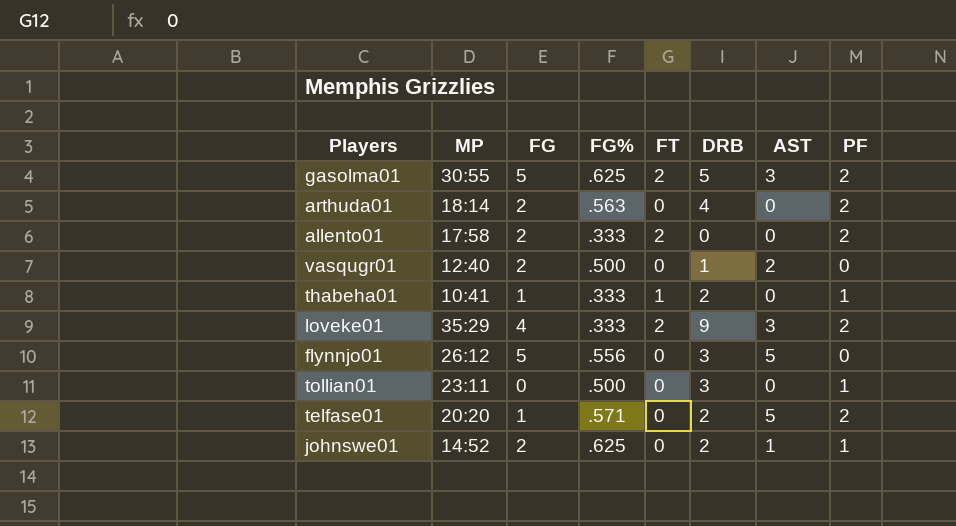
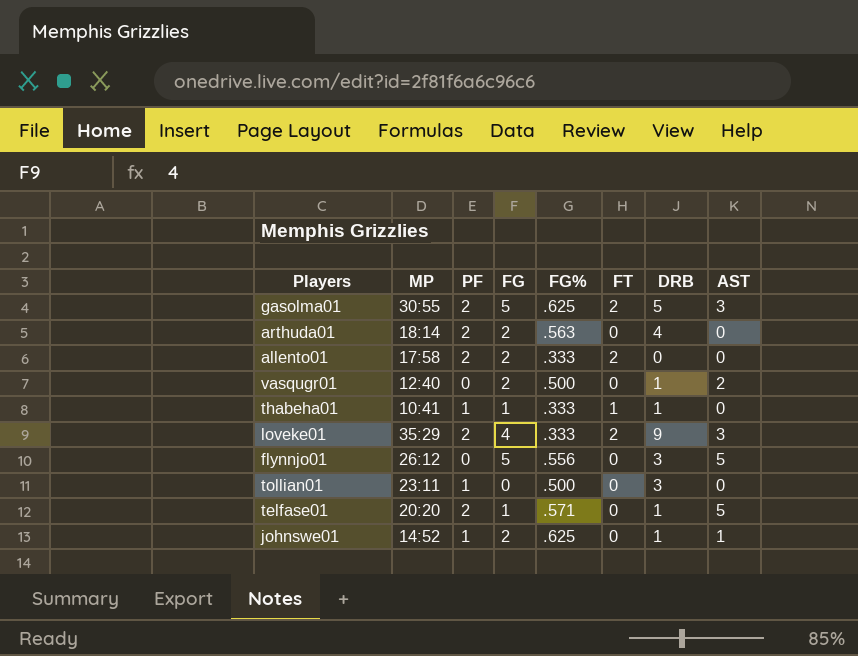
column PF | position: 8 -> 3
thabeha01 | DRB: 2 -> 1
telfase01 | DRB: 2 -> 1
johnswe01 | DRB: 2 -> 1

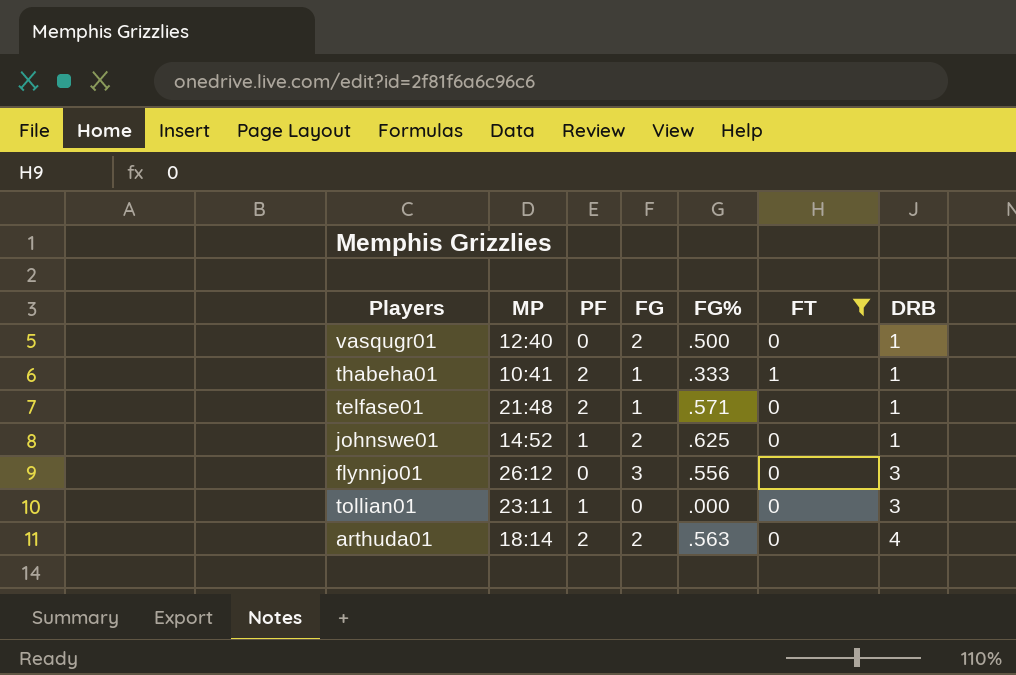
filter: none -> FT != 2
row order: none -> DRB ascending
column AST | position: 8 -> none
thabeha01 | PF: 1 -> 2
telfase01 | MP: 20:20 -> 21:48
flynnjo01 | FG: 5 -> 3
tollian01 | FG%: .500 -> .000

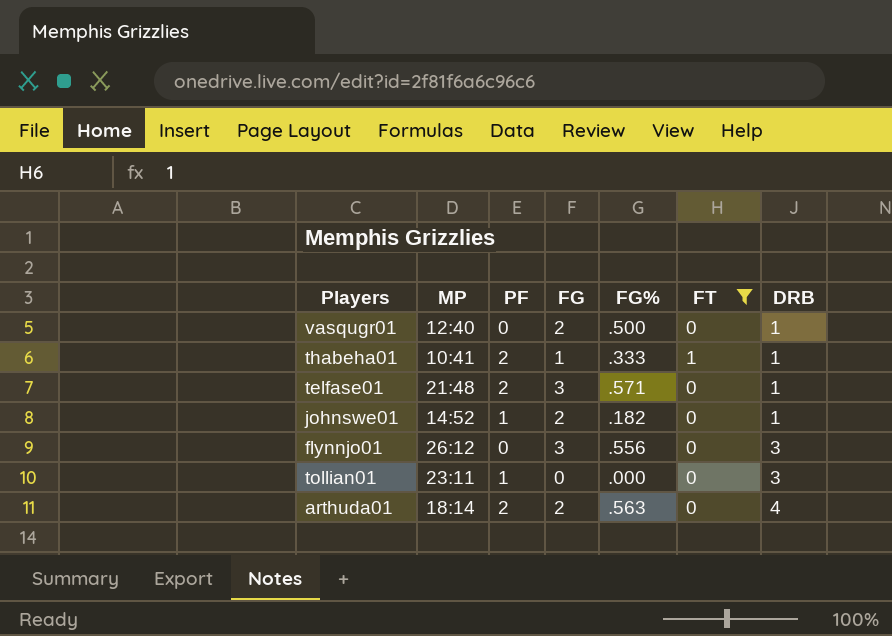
telfase01 | FG: 1 -> 3
johnswe01 | FG%: .625 -> .182

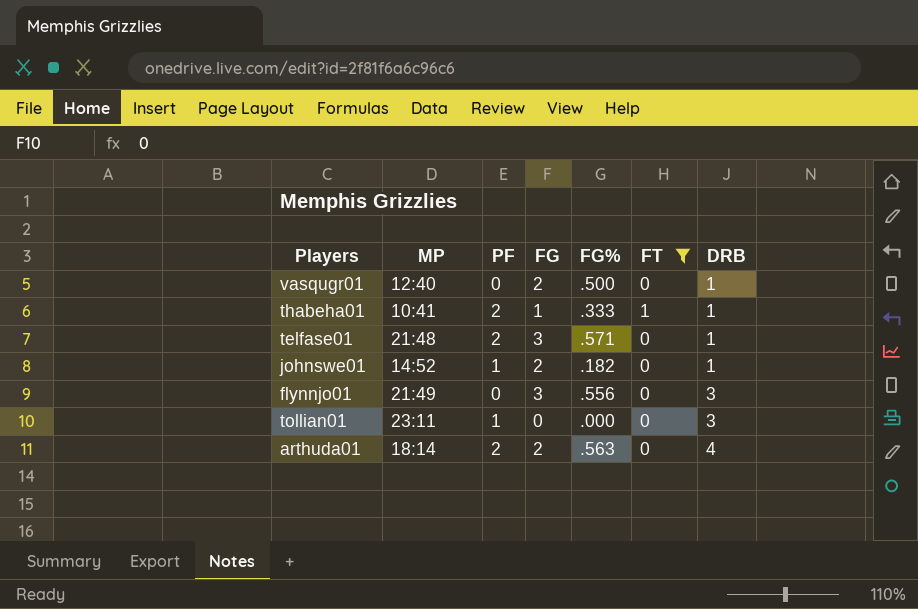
flynnjo01 | MP: 26:12 -> 21:49

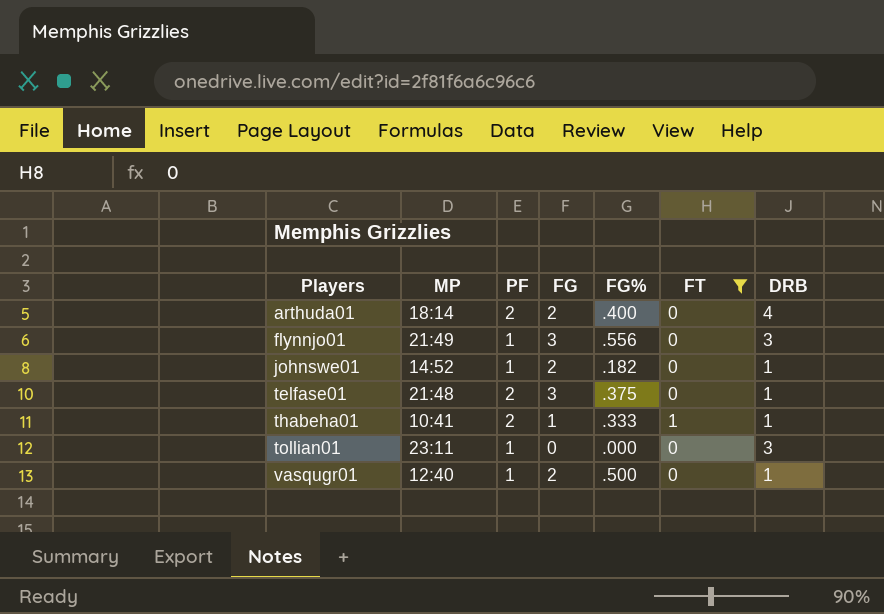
row order: DRB ascending -> Players ascending
arthuda01 | FG%: .563 -> .400
flynnjo01 | PF: 0 -> 1
telfase01 | FG%: .571 -> .375
vasqugr01 | PF: 0 -> 1

